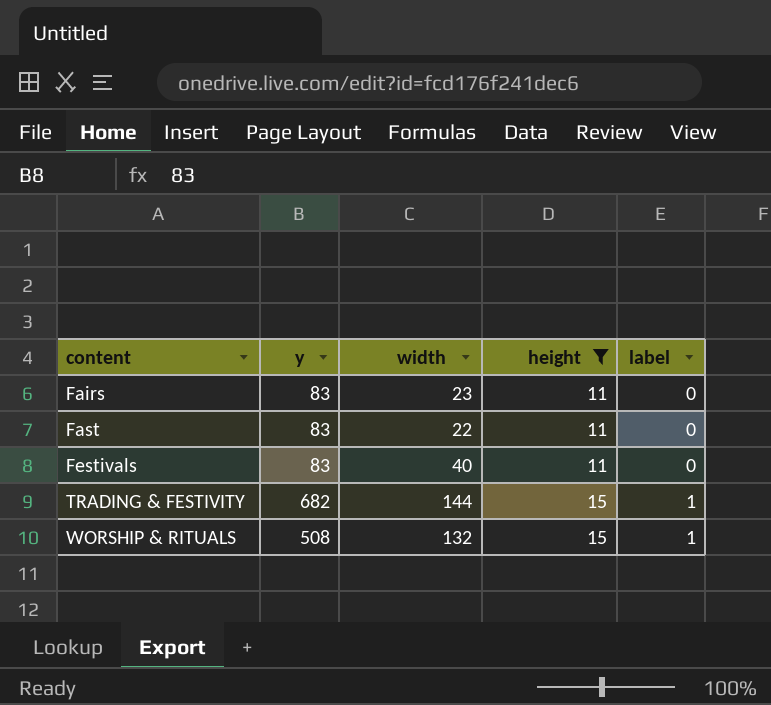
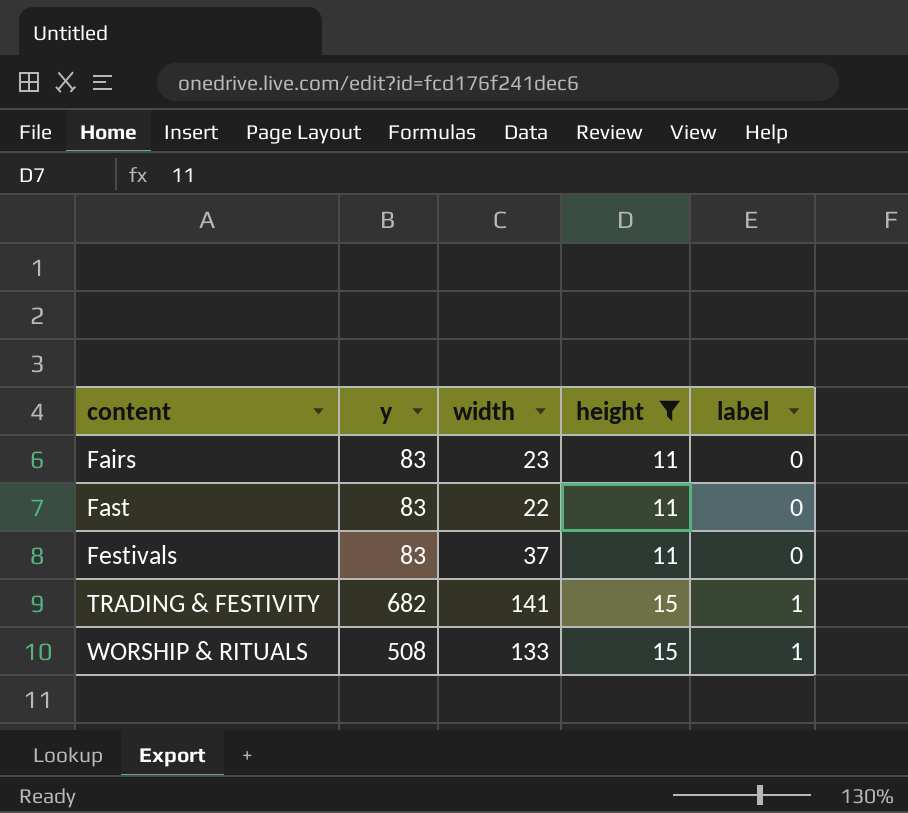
Festivals | width: 40 -> 37
TRADING & FESTIVITY | width: 144 -> 141
WORSHIP & RITUALS | width: 132 -> 133

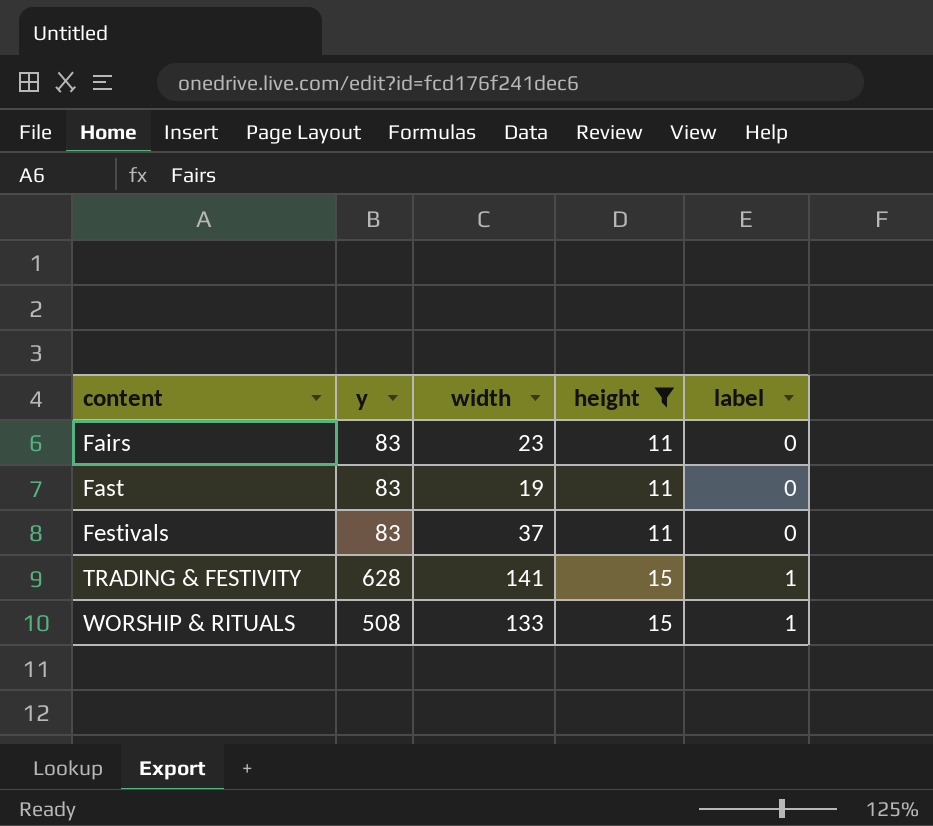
Fast | width: 22 -> 19
TRADING & FESTIVITY | y: 682 -> 628

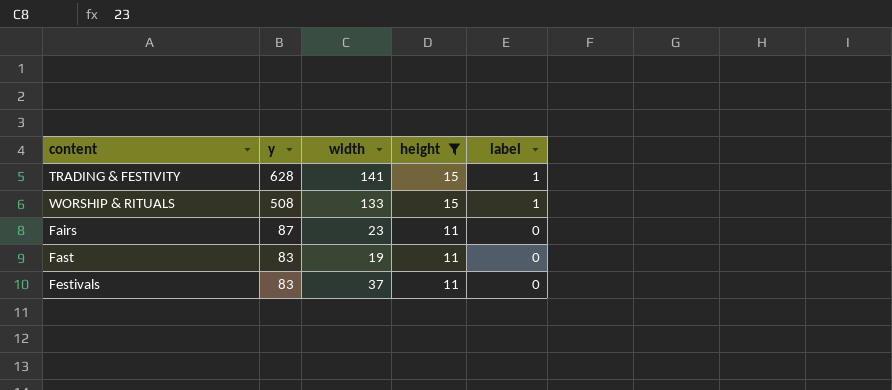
row order: content ascending -> y descending
Fairs | y: 83 -> 87

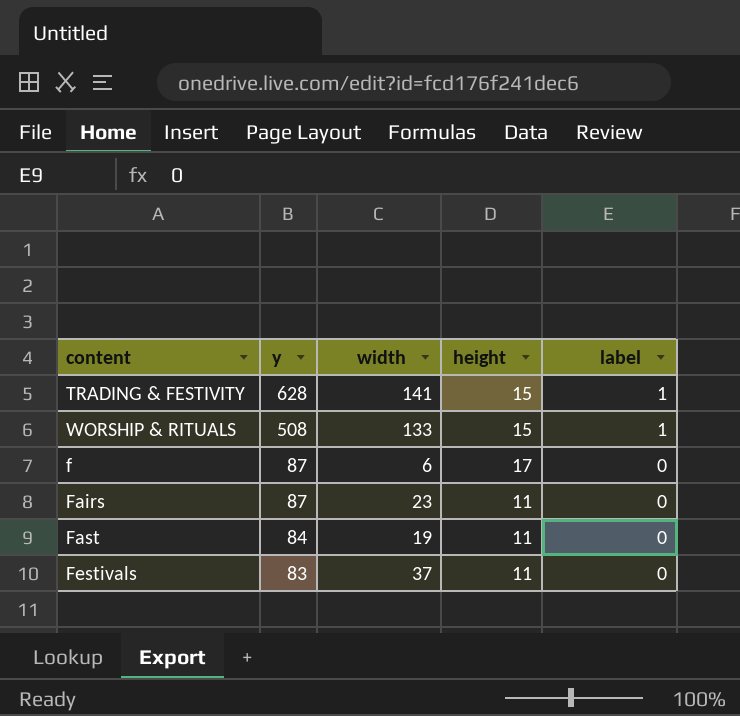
filter: height != 17 -> none
Fast | y: 83 -> 84

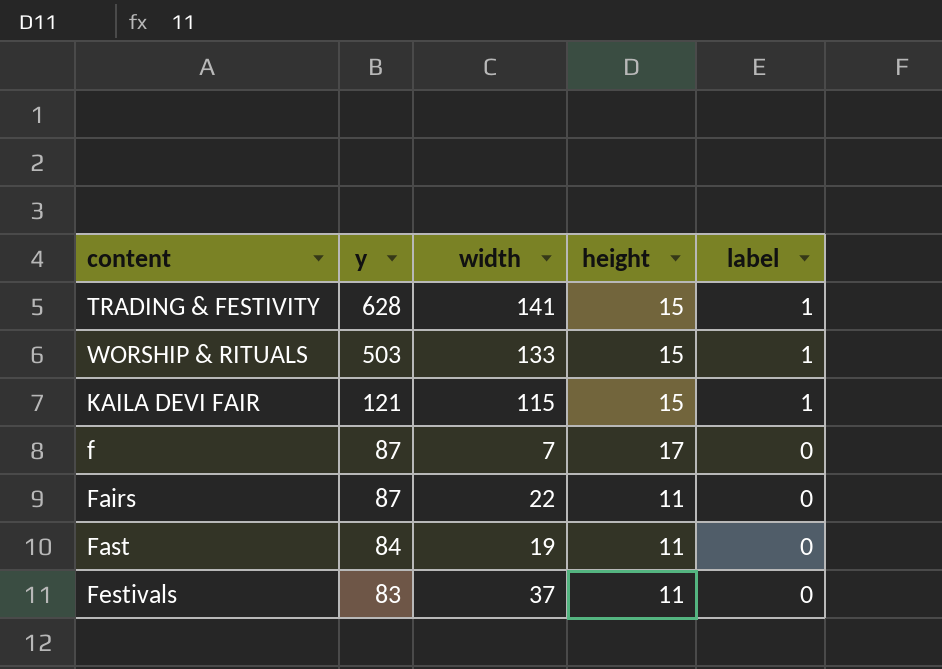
WORSHIP & RITUALS | y: 508 -> 503
row KAILA DEVI FAIR: none -> 121 | 115 | 15 | 1
f | width: 6 -> 7
Fairs | width: 23 -> 22

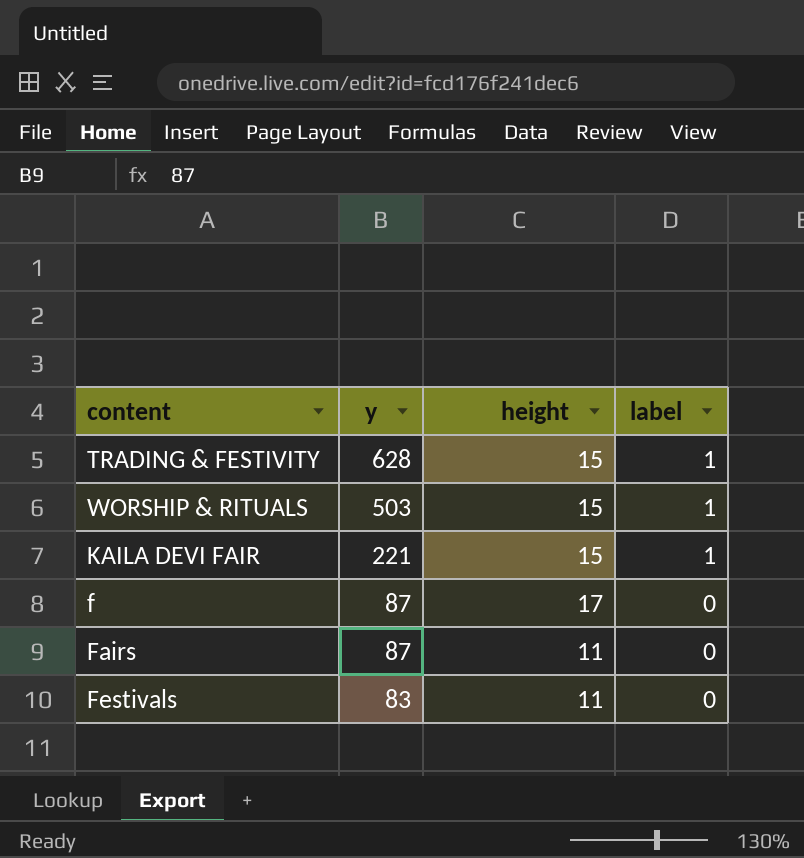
column width | position: 3 -> none
row Fast: 84 | 19 | 11 | 0 -> none
KAILA DEVI FAIR | y: 121 -> 221

